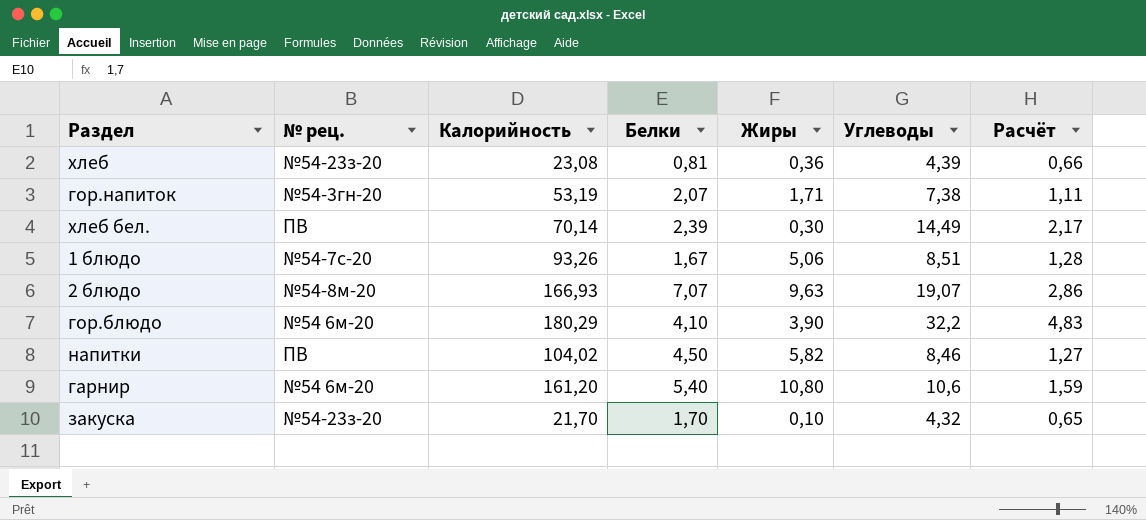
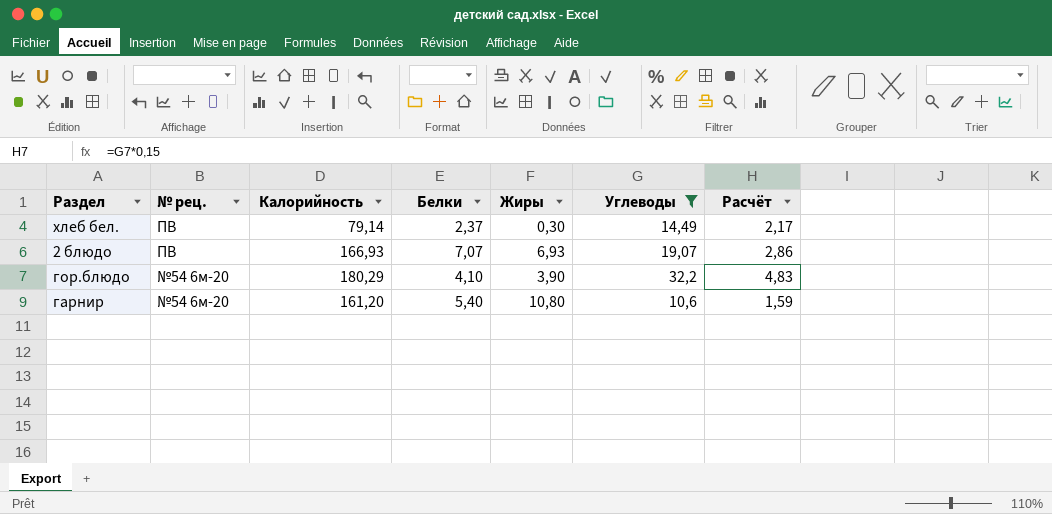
filter: none -> Углеводы >= 10,6
хлеб бел. | Калорийность: 70,14 -> 79,14
хлеб бел. | Белки: 2,39 -> 2,37
2 блюдо | № рец.: №54-8м-20 -> ПВ
2 блюдо | Жиры: 9,63 -> 6,93

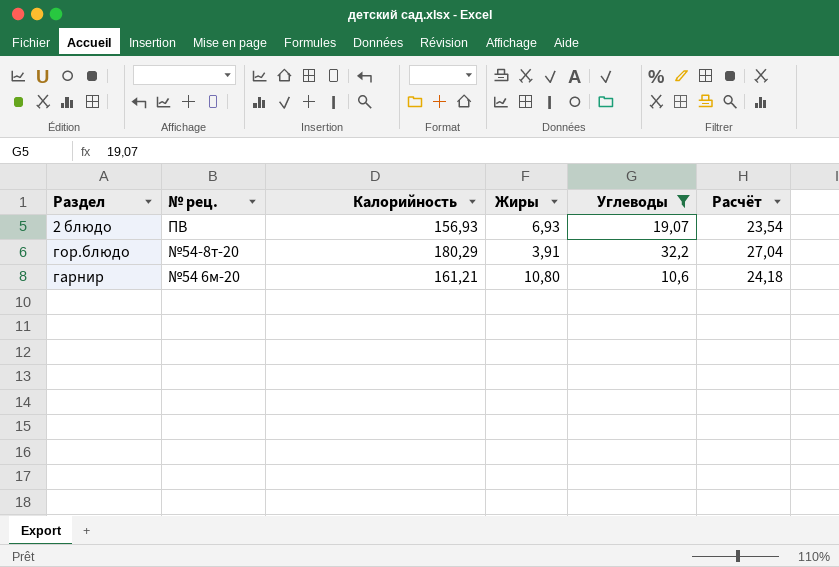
column Белки | position: 4 -> none
column Расчёт | formula: [Углеводы] * 0,15 -> [Калорийность] * 0,15
row хлеб бел.: ПВ | 79,14 | 2,37 | 0,30 | 14,49 | 2,17 -> none
2 блюдо | Калорийность: 166,93 -> 156,93
гор.блюдо | № рец.: №54 6м-20 -> №54-8т-20
гор.блюдо | Жиры: 3,90 -> 3,91
гарнир | Калорийность: 161,20 -> 161,21

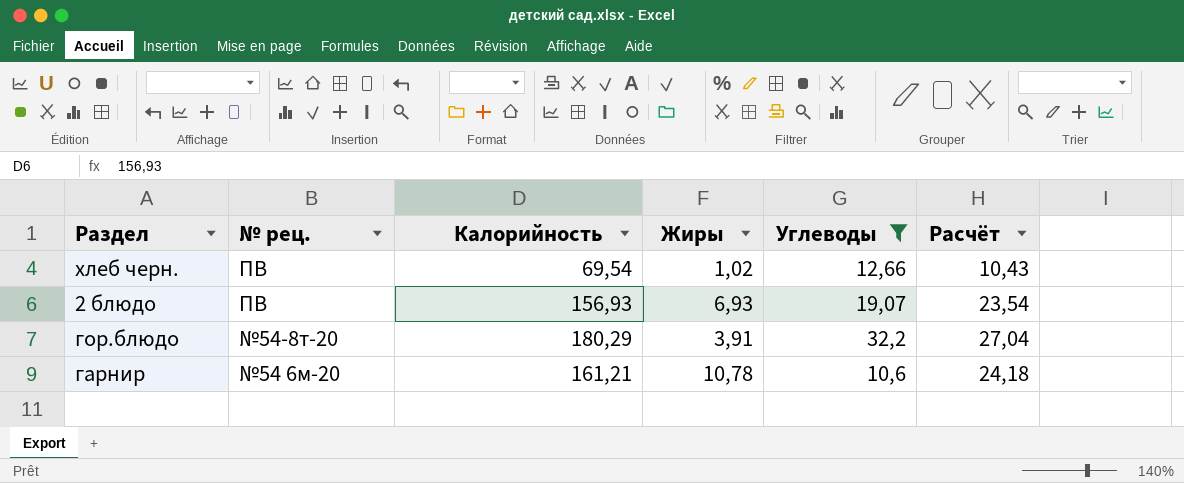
row хлеб черн.: none -> ПВ | 69,54 | 1,02 | 12,66 | 10,43
гарнир | Жиры: 10,80 -> 10,78

